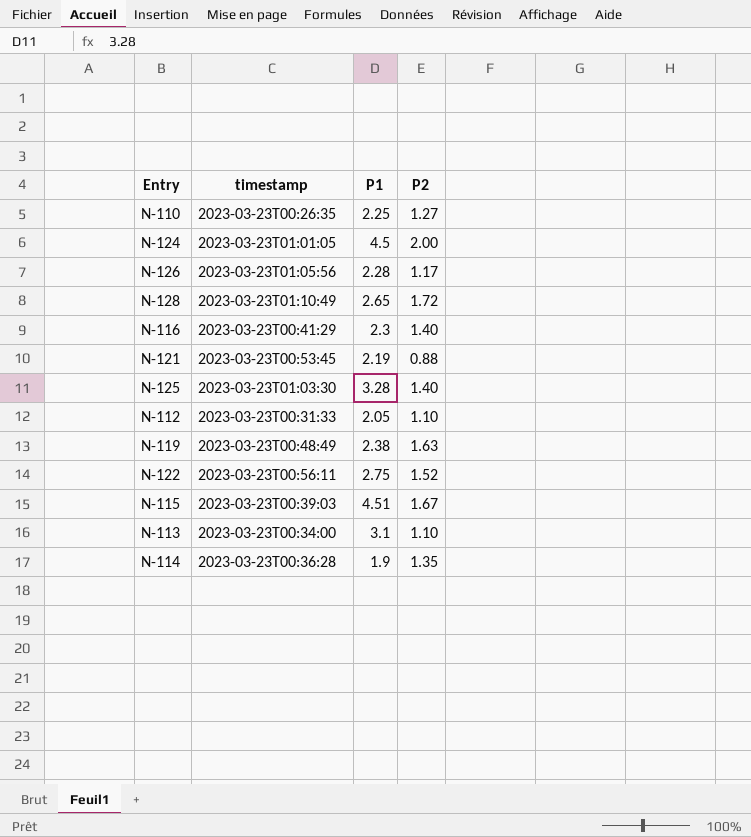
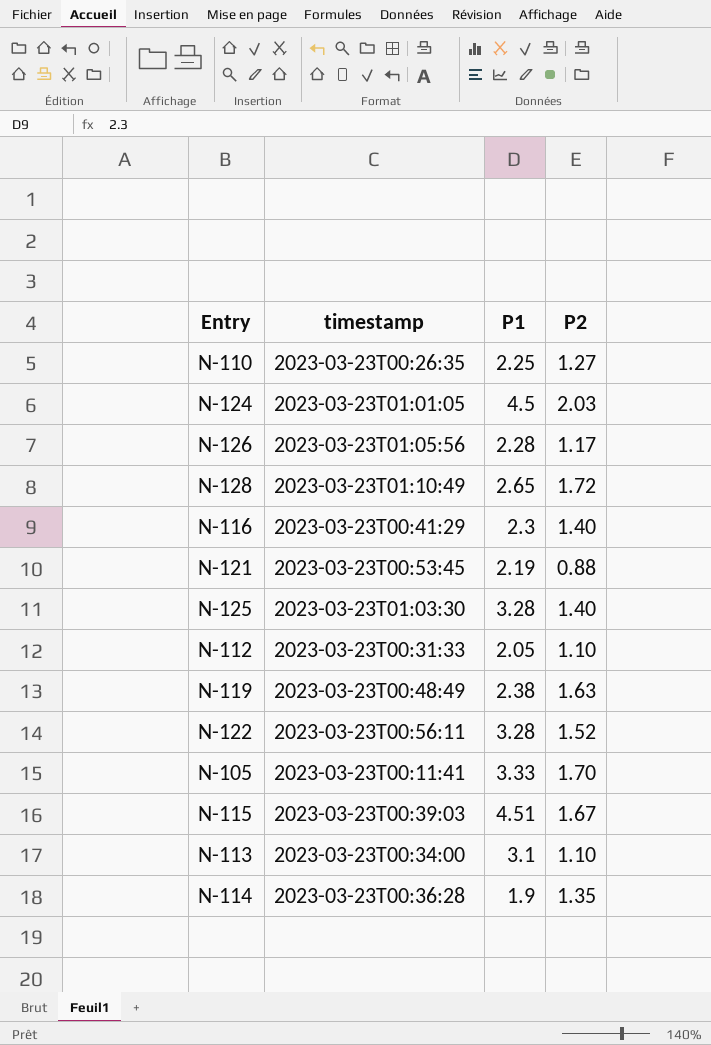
N-124 | P2: 2.00 -> 2.03
N-122 | P1: 2.75 -> 3.28
row N-105: none -> 2023-03-23T00:11:41 | 3.33 | 1.70

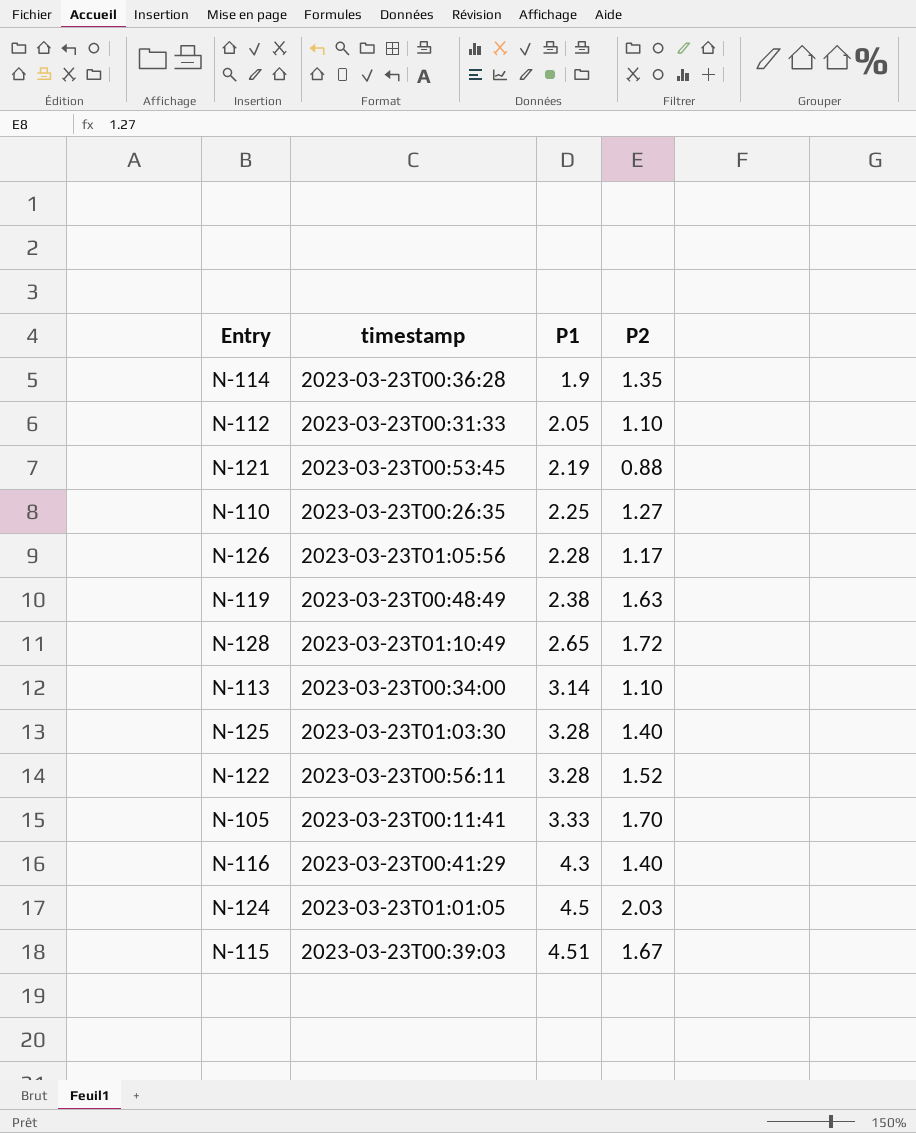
row order: none -> P1 ascending
N-113 | P1: 3.1 -> 3.14
N-116 | P1: 2.3 -> 4.3

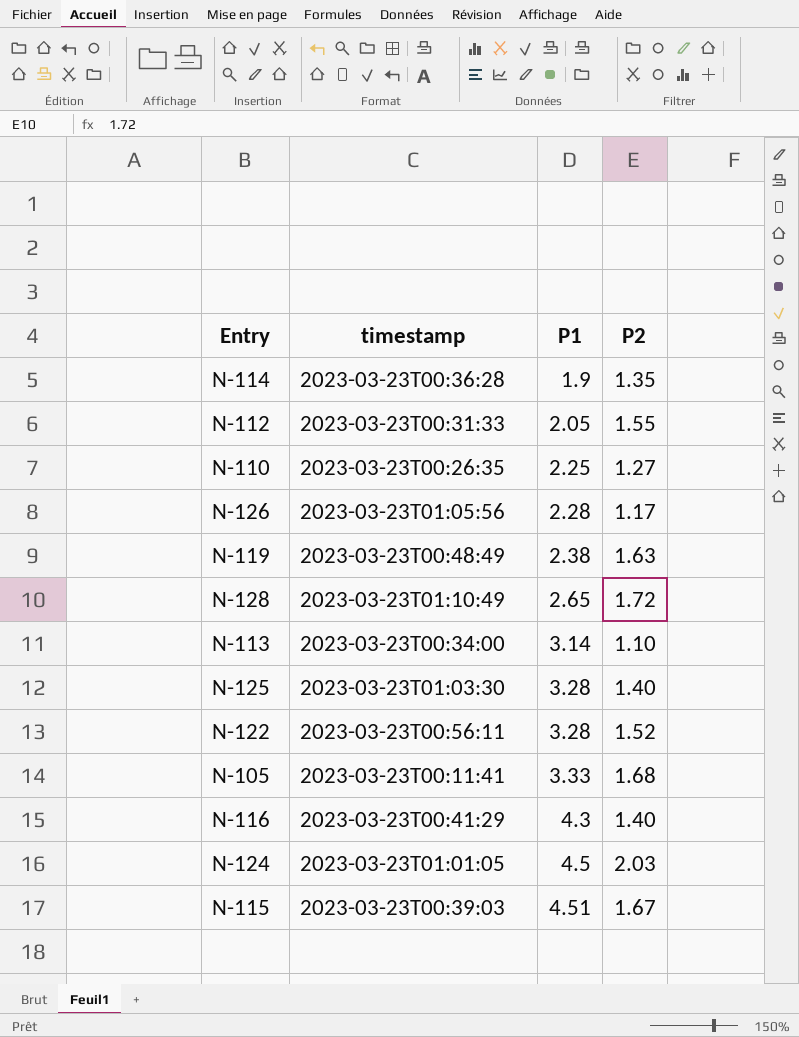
row N-121: 2023-03-23T00:53:45 | 2.19 | 0.88 -> none
N-112 | P2: 1.10 -> 1.55
N-105 | P2: 1.70 -> 1.68

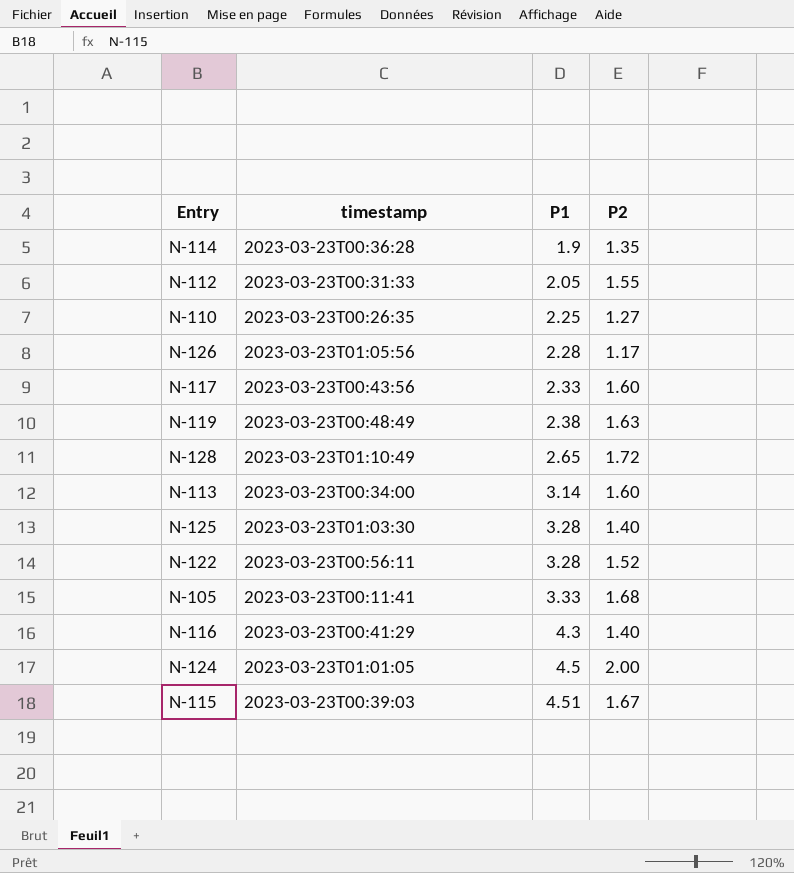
row N-117: none -> 2023-03-23T00:43:56 | 2.33 | 1.60
N-113 | P2: 1.10 -> 1.60
N-124 | P2: 2.03 -> 2.00

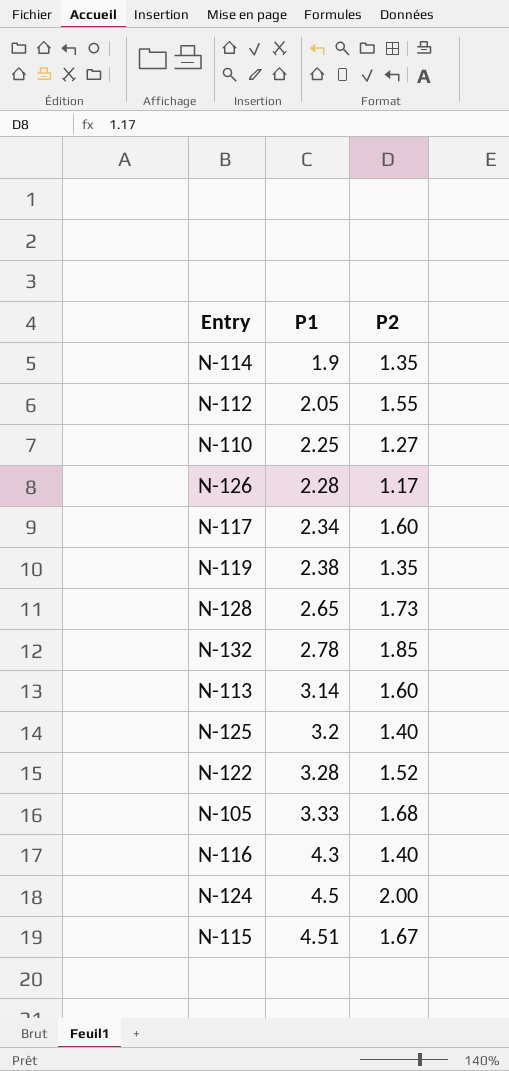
column timestamp | position: 2 -> none
N-117 | P1: 2.33 -> 2.34
N-119 | P2: 1.63 -> 1.35
N-128 | P2: 1.72 -> 1.73
row N-132: none -> 2.78 | 1.85
N-125 | P1: 3.28 -> 3.2

